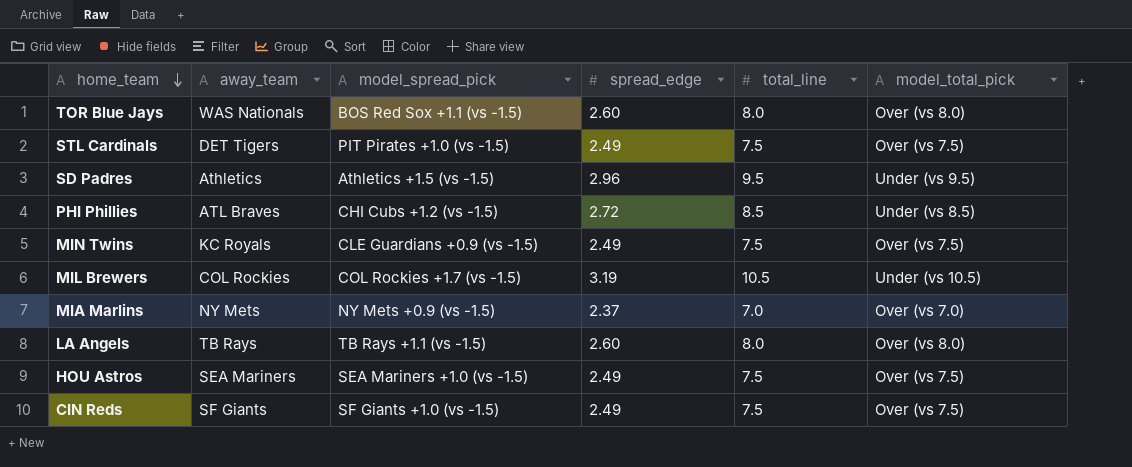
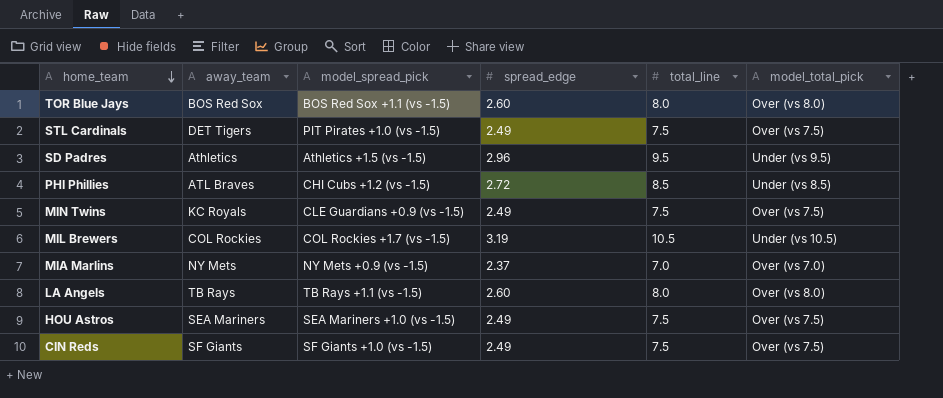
TOR Blue Jays | away_team: WAS Nationals -> BOS Red Sox

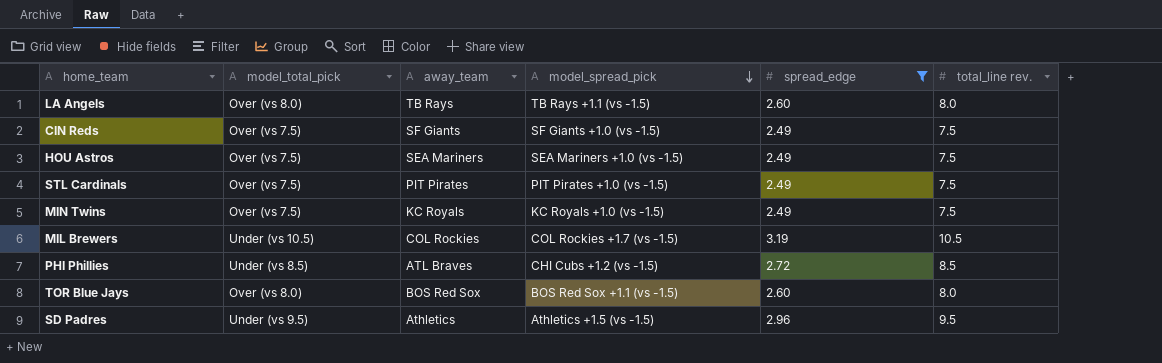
filter: none -> spread_edge != 2.37
row order: home_team descending -> model_spread_pick descending
column model_total_pick | position: 6 -> 2
column name: total_line -> total_line rev.
STL Cardinals | away_team: DET Tigers -> PIT Pirates
MIN Twins | model_spread_pick: CLE Guardians +0.9 (vs -1.5) -> KC Royals +1.0 (vs -1.5)

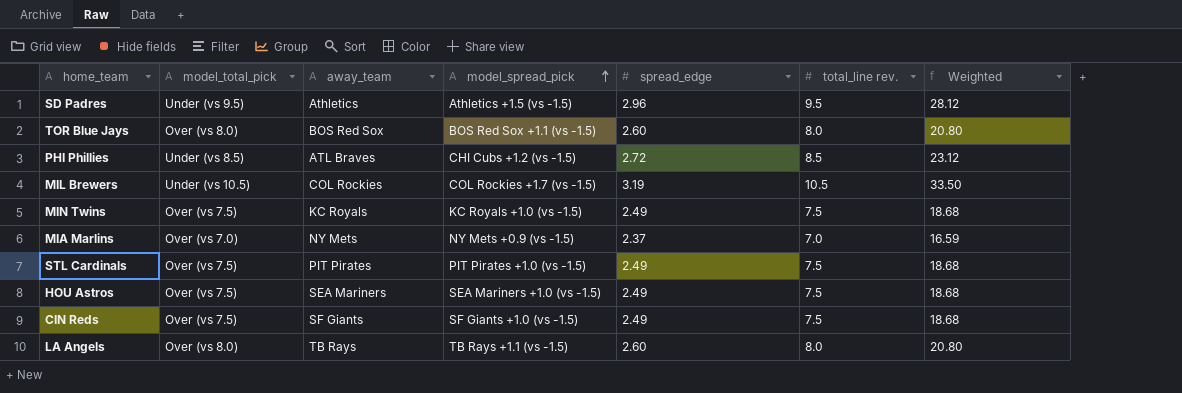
filter: spread_edge != 2.37 -> none
row order: model_spread_pick descending -> model_spread_pick ascending
column Weighted | formula: none -> [spread_edge] * [total_line rev.]

